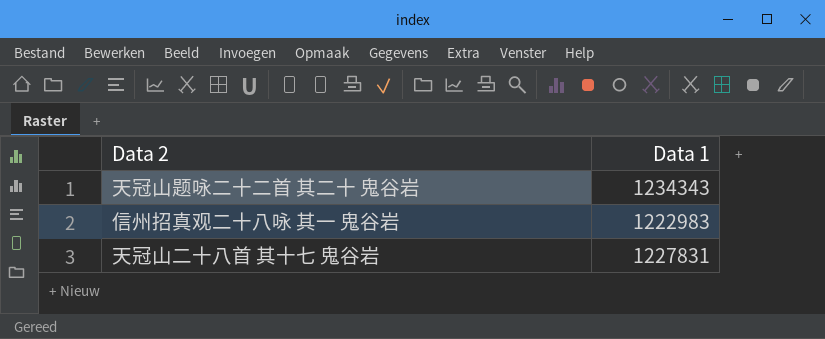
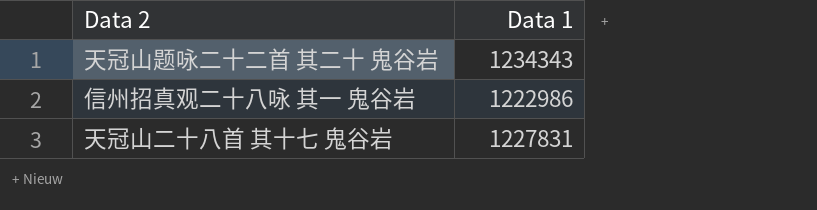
信州招真观二十八咏 其一 鬼谷岩 | Data 1: 1222983 -> 1222986

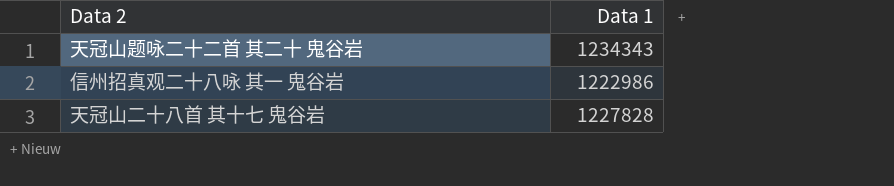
天冠山二十八首 其十七 鬼谷岩 | Data 1: 1227831 -> 1227828

